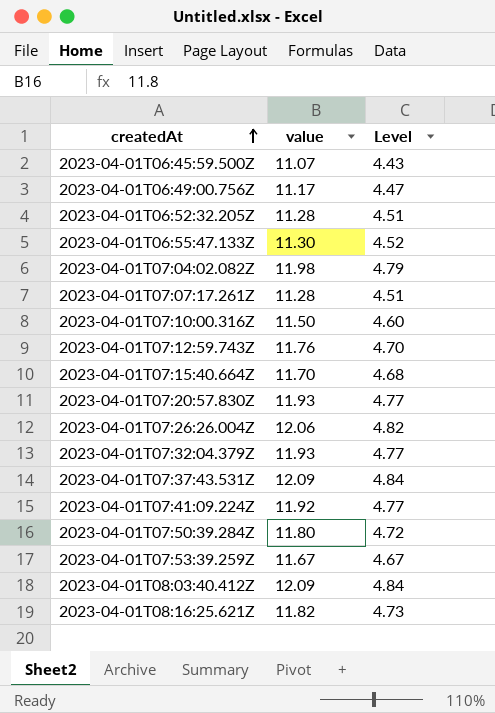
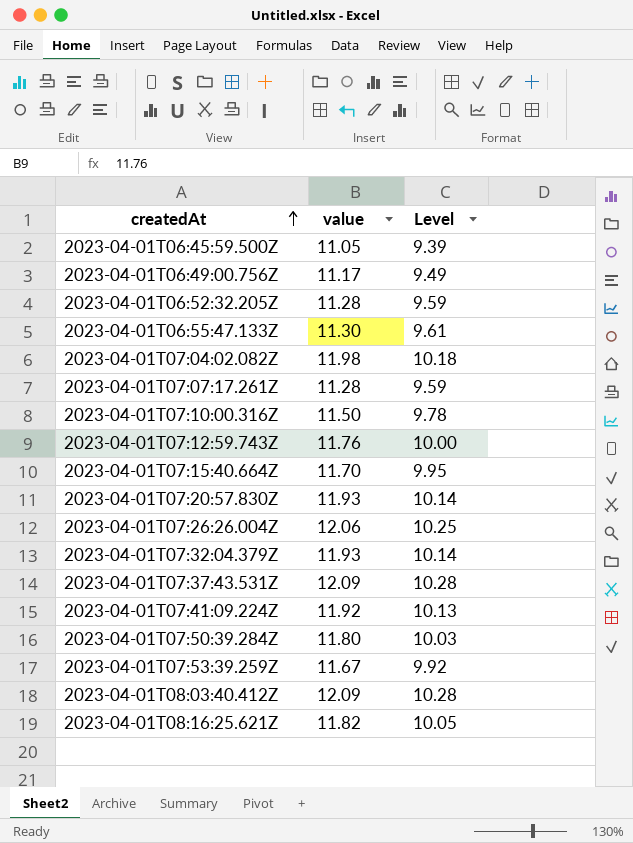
column Level | formula: [value] * 0.4 -> [value] * 0.85
2023-04-01T06:45:59.500Z | value: 11.07 -> 11.05

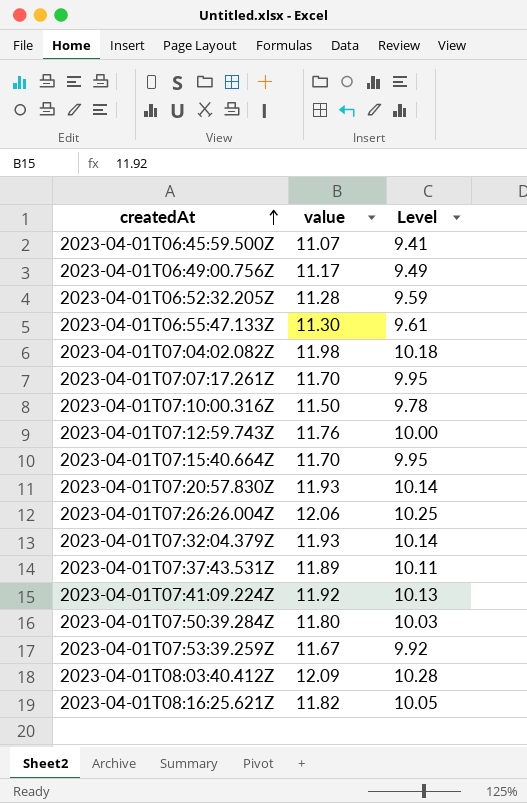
2023-04-01T06:45:59.500Z | value: 11.05 -> 11.07
2023-04-01T06:45:59.500Z | Level: 9.39 -> 9.41
2023-04-01T07:07:17.261Z | value: 11.28 -> 11.70
2023-04-01T07:07:17.261Z | Level: 9.59 -> 9.95
2023-04-01T07:37:43.531Z | value: 12.09 -> 11.89
2023-04-01T07:37:43.531Z | Level: 10.28 -> 10.11

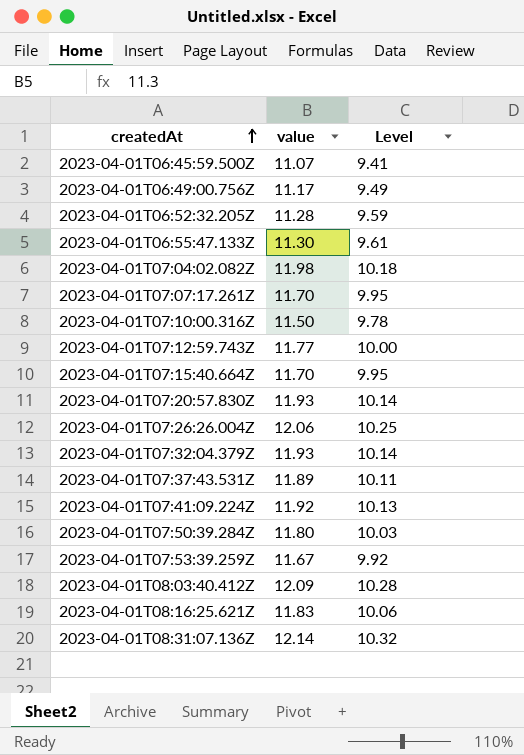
2023-04-01T07:12:59.743Z | value: 11.76 -> 11.77
2023-04-01T08:16:25.621Z | value: 11.82 -> 11.83
2023-04-01T08:16:25.621Z | Level: 10.05 -> 10.06
row 2023-04-01T08:31:07.136Z: none -> 12.14 | 10.32

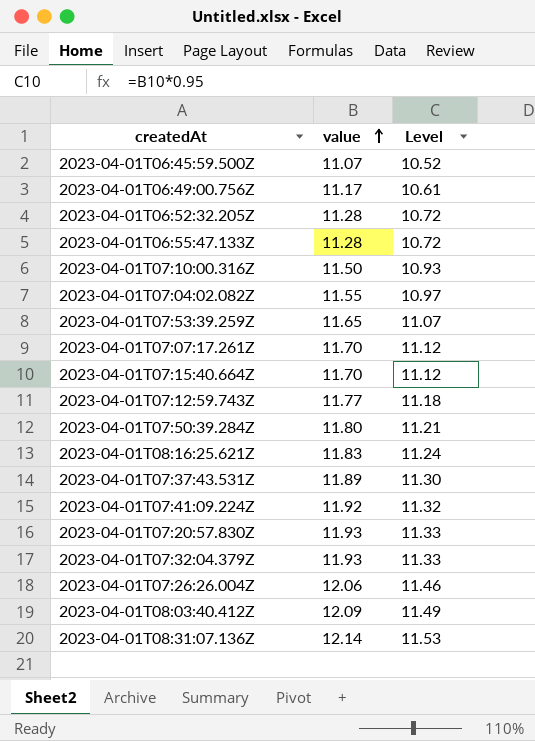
row order: createdAt ascending -> value ascending
column Level | formula: [value] * 0.85 -> [value] * 0.95
2023-04-01T06:55:47.133Z | value: 11.30 -> 11.28
2023-04-01T07:04:02.082Z | value: 11.98 -> 11.55
2023-04-01T07:53:39.259Z | value: 11.67 -> 11.65

